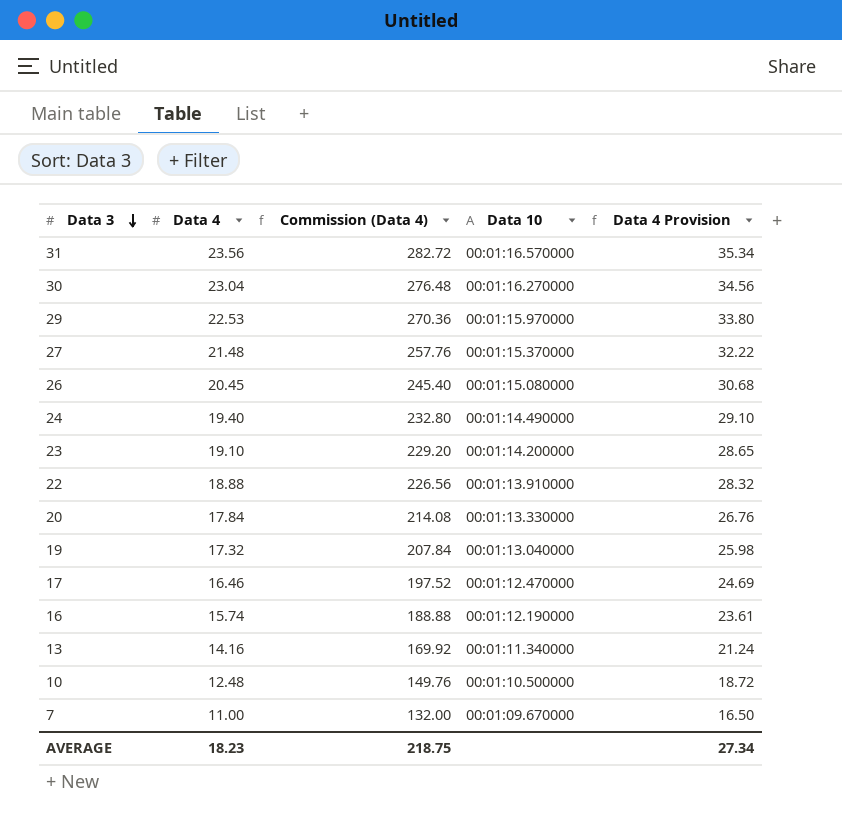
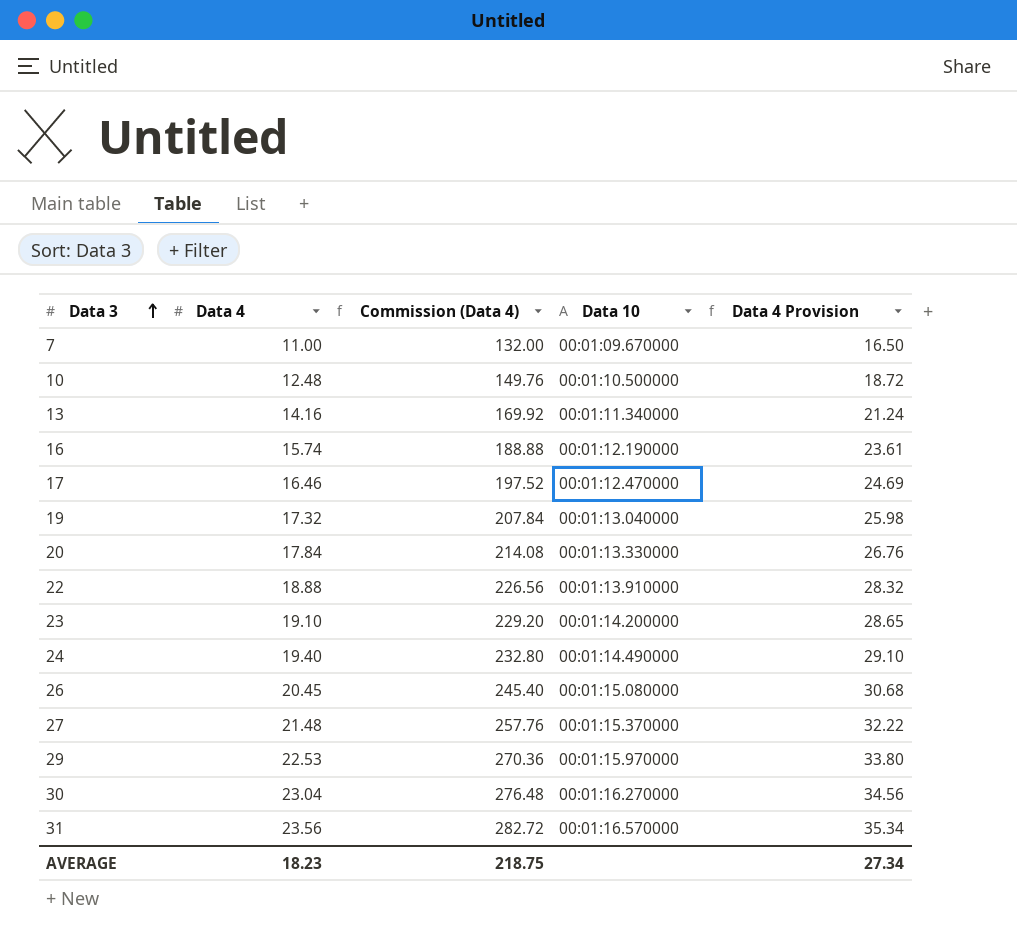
row order: Data 3 descending -> Data 3 ascending

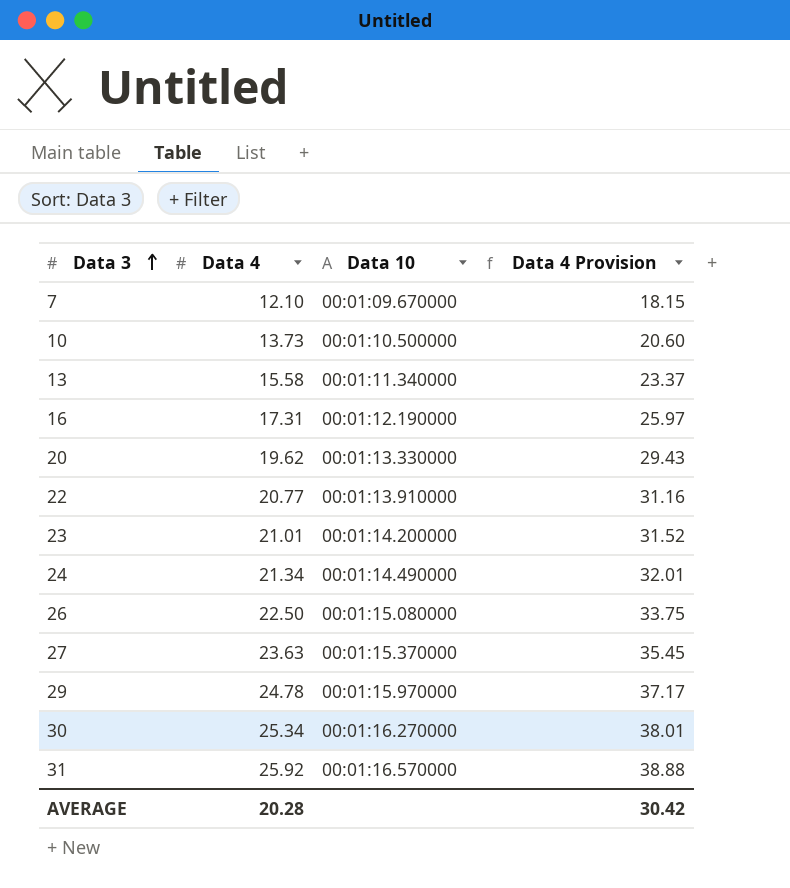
column Commission (Data 4) | formula: [Data 4] * 12 -> none
row 17: 16.46 | 197.52 | 00:01:12.470000 | 24.69 -> none
row 19: 17.32 | 207.84 | 00:01:13.040000 | 25.98 -> none
7 | Data 4: 11.00 -> 12.10
7 | Data 4 Provision: 16.50 -> 18.15
10 | Data 4: 12.48 -> 13.73
10 | Data 4 Provision: 18.72 -> 20.60
13 | Data 4: 14.16 -> 15.58
13 | Data 4 Provision: 21.24 -> 23.37
16 | Data 4: 15.74 -> 17.31
16 | Data 4 Provision: 23.61 -> 25.97
20 | Data 4: 17.84 -> 19.62
20 | Data 4 Provision: 26.76 -> 29.43
22 | Data 4: 18.88 -> 20.77
22 | Data 4 Provision: 28.32 -> 31.16
23 | Data 4: 19.10 -> 21.01
23 | Data 4 Provision: 28.65 -> 31.52
24 | Data 4: 19.40 -> 21.34
24 | Data 4 Provision: 29.10 -> 32.01
26 | Data 4: 20.45 -> 22.50
26 | Data 4 Provision: 30.68 -> 33.75
27 | Data 4: 21.48 -> 23.63
27 | Data 4 Provision: 32.22 -> 35.45
29 | Data 4: 22.53 -> 24.78
29 | Data 4 Provision: 33.80 -> 37.17
30 | Data 4: 23.04 -> 25.34
30 | Data 4 Provision: 34.56 -> 38.01
31 | Data 4: 23.56 -> 25.92
31 | Data 4 Provision: 35.34 -> 38.88
AVERAGE | Data 4: 18.23 -> 20.28
AVERAGE | Data 4 Provision: 27.34 -> 30.42

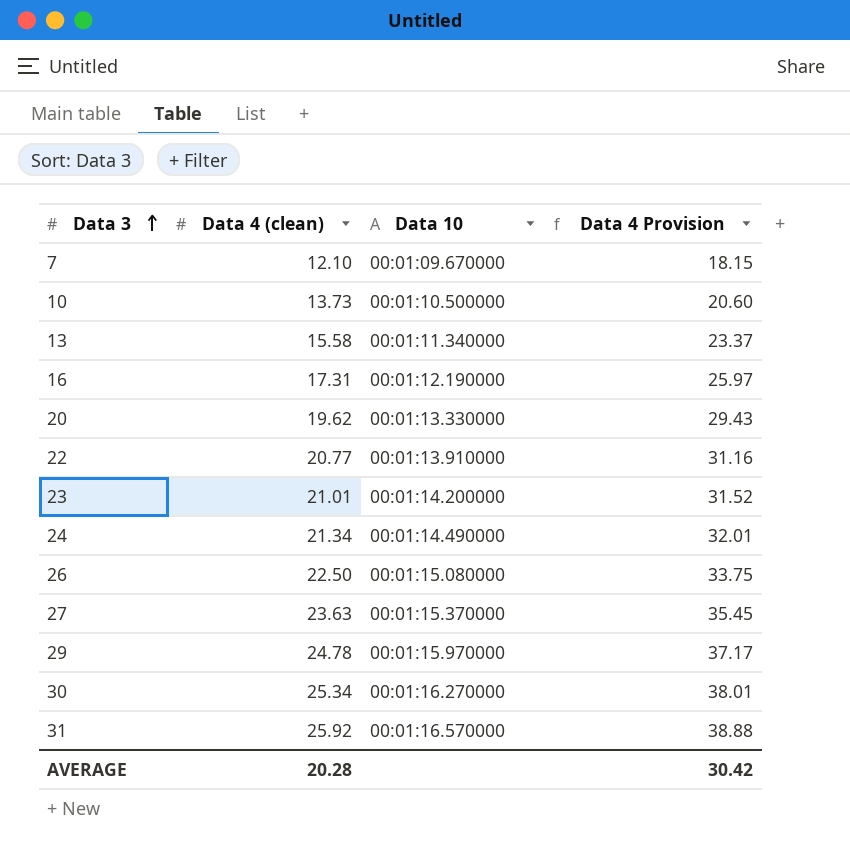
column name: Data 4 -> Data 4 (clean)

